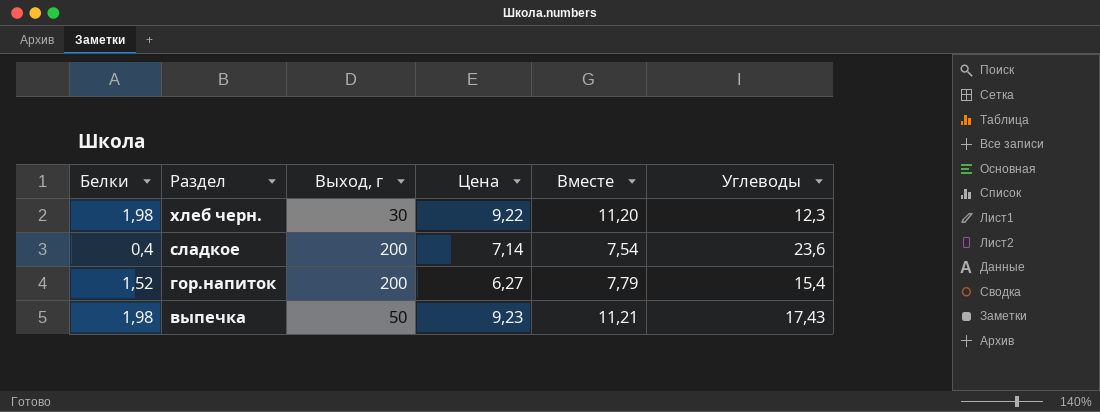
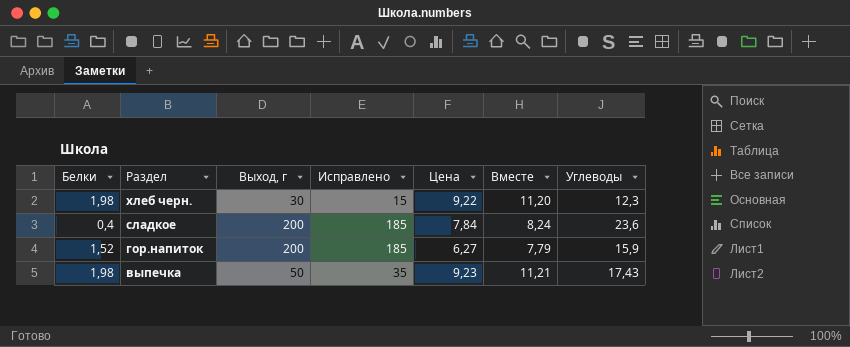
column Исправлено | formula: none -> [Выход, г] - 15
сладкое | Цена: 7,14 -> 7,84
сладкое | Вместе: 7,54 -> 8,24
гор.напиток | Углеводы: 15,4 -> 15,9

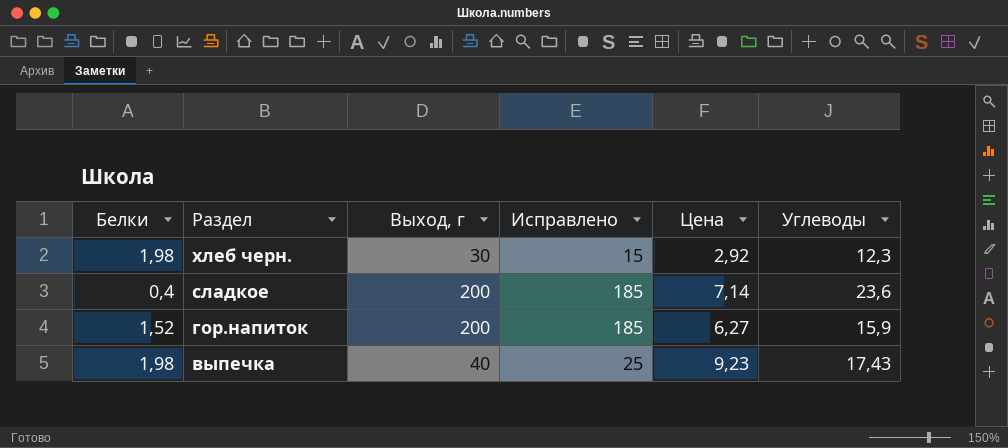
column Вместе | formula: [Белки] + [Цена] -> none
хлеб черн. | Цена: 9,22 -> 2,92
сладкое | Цена: 7,84 -> 7,14
выпечка | Выход, г: 50 -> 40
выпечка | Исправлено: 35 -> 25

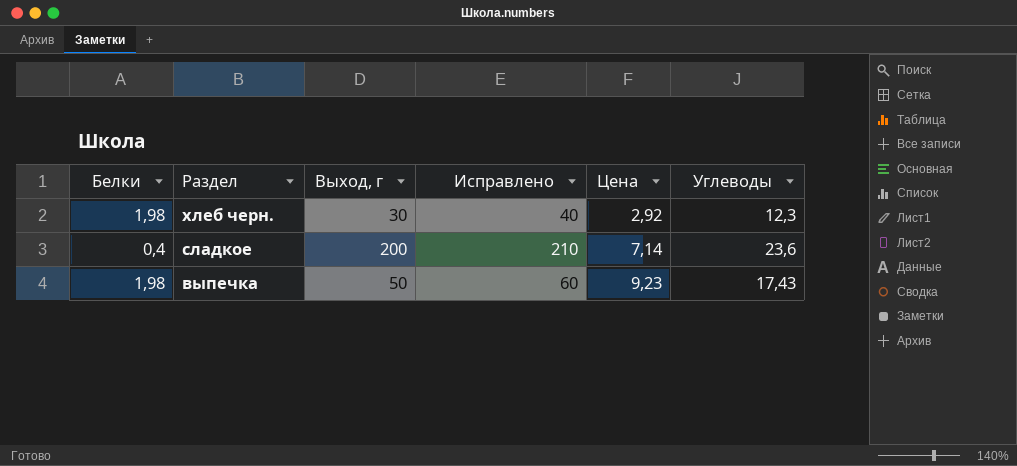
column Исправлено | formula: [Выход, г] - 15 -> [Выход, г] + 10
row гор.напиток: 1,52 | 200 | 185 | 6,27 | 15,9 -> none
выпечка | Выход, г: 40 -> 50

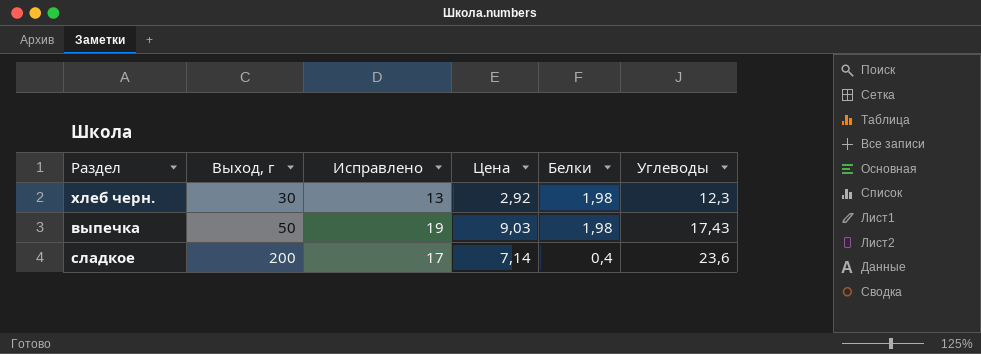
row order: Раздел descending -> Выход, г ascending
column Исправлено | formula: [Выход, г] + 10 -> [Цена] + 10
column Белки | position: 1 -> 5
выпечка | Цена: 9,23 -> 9,03

